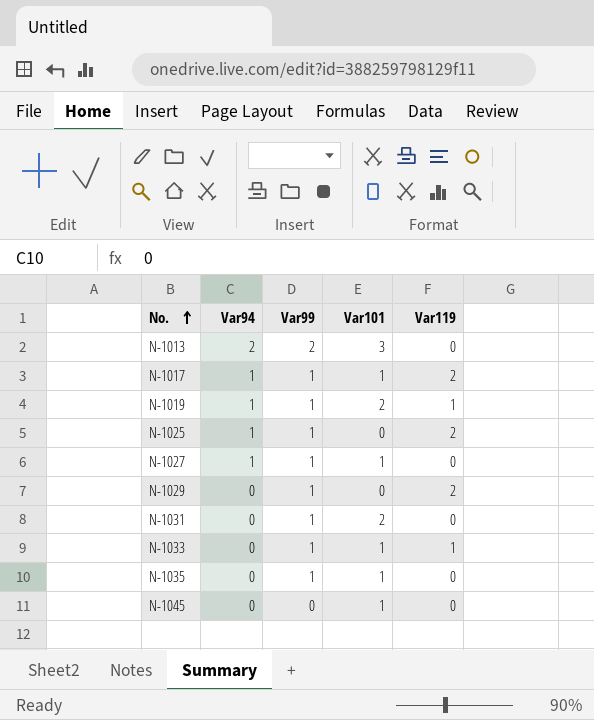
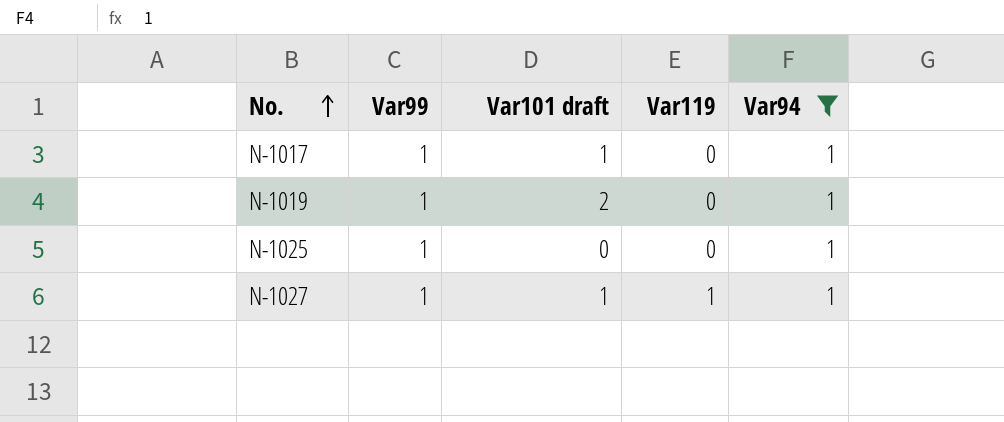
filter: none -> Var94 = 1
column name: Var101 -> Var101 draft
column Var94 | position: 2 -> 5
N-1017 | Var119: 2 -> 0
N-1019 | Var119: 1 -> 0
N-1025 | Var119: 2 -> 0
N-1027 | Var119: 0 -> 1

